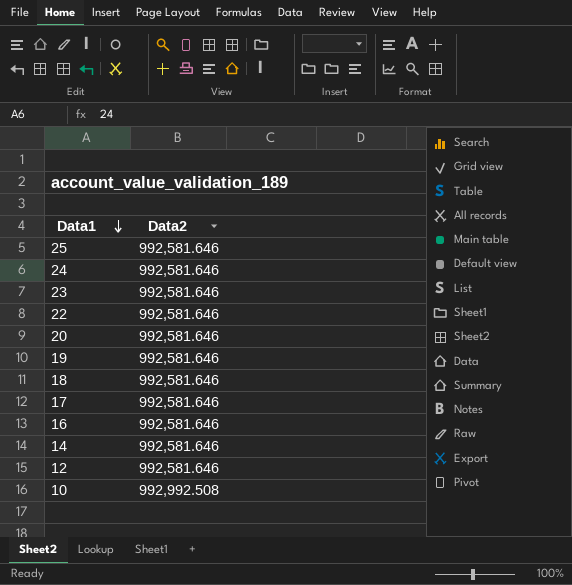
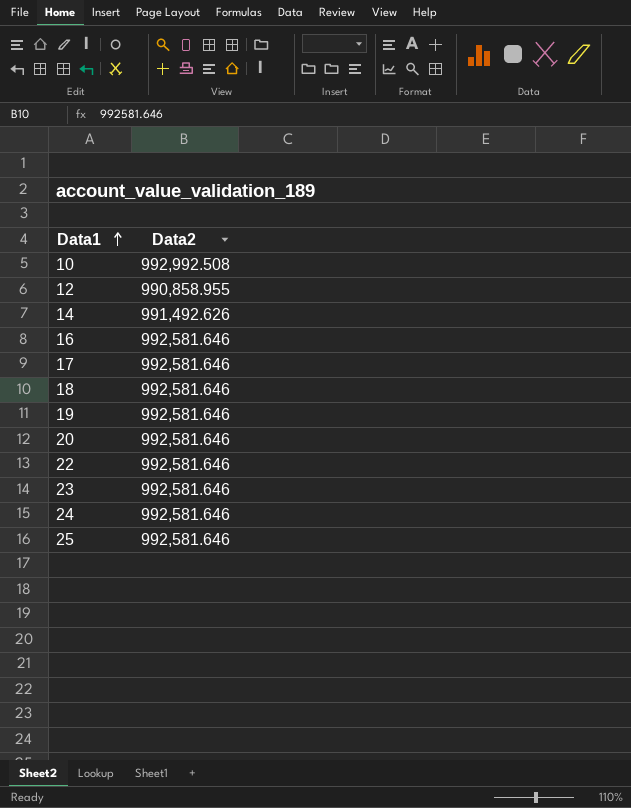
row order: Data1 descending -> Data1 ascending
12 | Data2: 992,581.646 -> 990,858.955
14 | Data2: 992,581.646 -> 991,492.626

